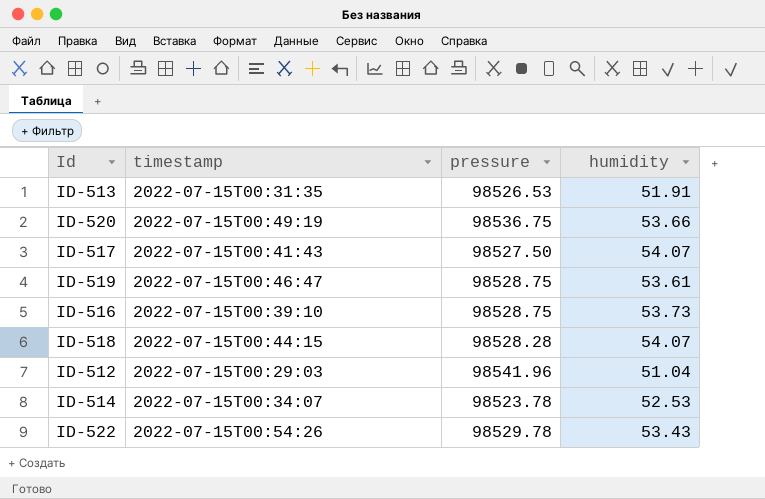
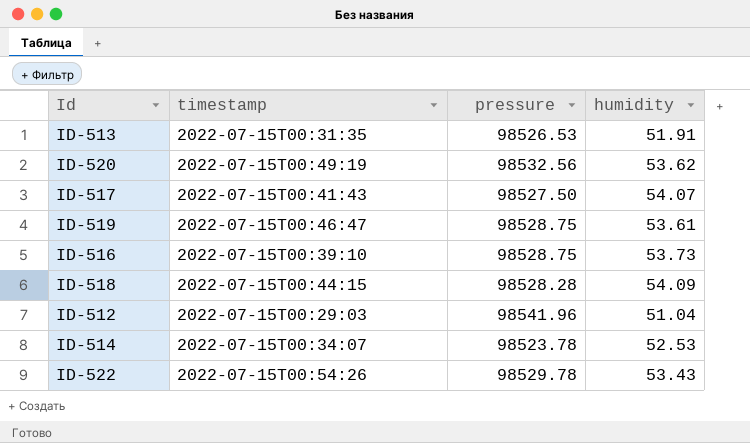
ID-520 | pressure: 98536.75 -> 98532.56
ID-520 | humidity: 53.66 -> 53.62
ID-518 | humidity: 54.07 -> 54.09

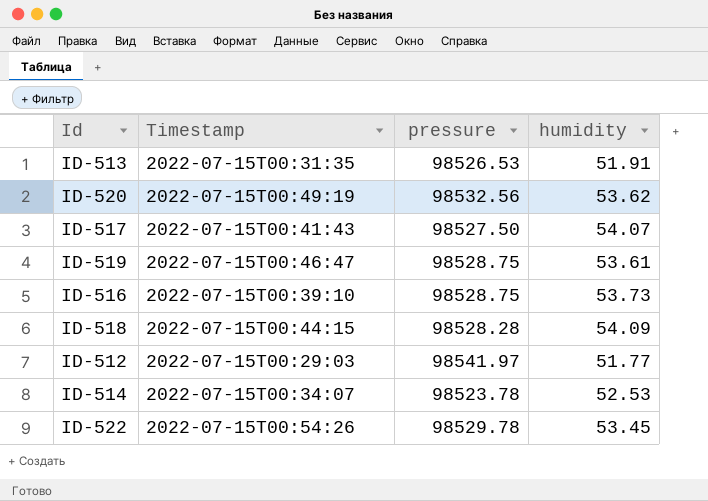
column name: timestamp -> Timestamp
ID-512 | pressure: 98541.96 -> 98541.97
ID-512 | humidity: 51.04 -> 51.77
ID-522 | humidity: 53.43 -> 53.45

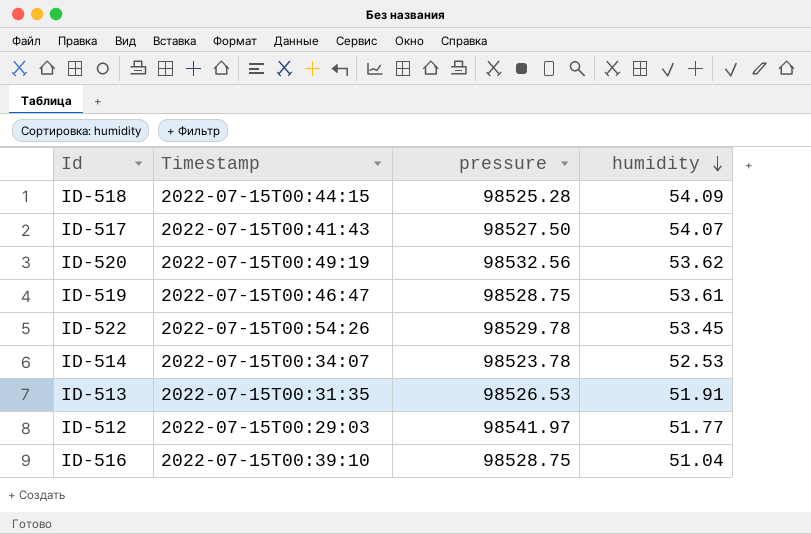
row order: none -> humidity descending
ID-518 | pressure: 98528.28 -> 98525.28
ID-516 | humidity: 53.73 -> 51.04

